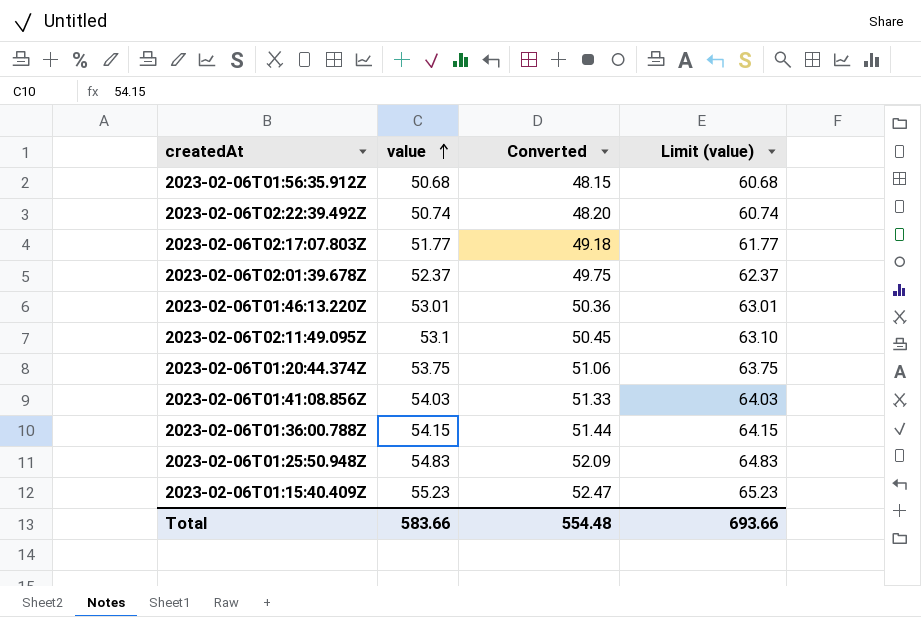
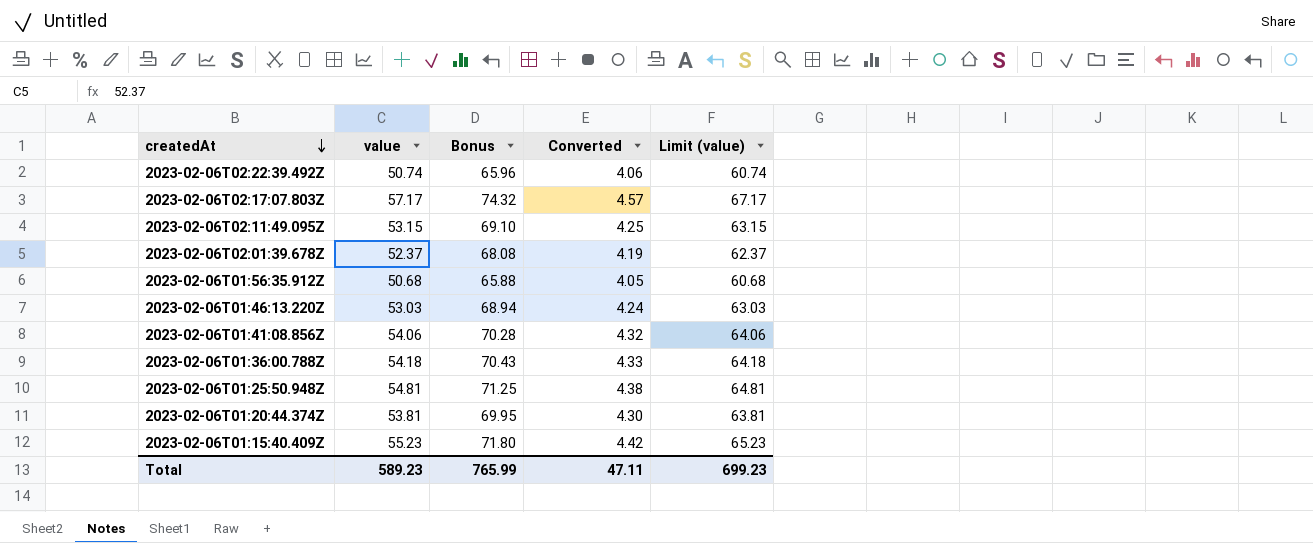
row order: value ascending -> createdAt descending
column Bonus | formula: none -> [value] * 1.3
column Converted | formula: [value] * 0.95 -> [value] * 0.08
2023-02-06T02:17:07.803Z | value: 51.77 -> 57.17
2023-02-06T02:17:07.803Z | Limit (value): 61.77 -> 67.17
2023-02-06T02:11:49.095Z | value: 53.1 -> 53.15
2023-02-06T02:11:49.095Z | Limit (value): 63.10 -> 63.15
2023-02-06T01:46:13.220Z | value: 53.01 -> 53.03
2023-02-06T01:46:13.220Z | Limit (value): 63.01 -> 63.03
2023-02-06T01:41:08.856Z | value: 54.03 -> 54.06
2023-02-06T01:41:08.856Z | Limit (value): 64.03 -> 64.06
2023-02-06T01:36:00.788Z | value: 54.15 -> 54.18
2023-02-06T01:36:00.788Z | Limit (value): 64.15 -> 64.18
2023-02-06T01:25:50.948Z | value: 54.83 -> 54.81
2023-02-06T01:25:50.948Z | Limit (value): 64.83 -> 64.81
2023-02-06T01:20:44.374Z | value: 53.75 -> 53.81
2023-02-06T01:20:44.374Z | Limit (value): 63.75 -> 63.81
Total | value: 583.66 -> 589.23
Total | Converted: 554.48 -> 47.11
Total | Limit (value): 693.66 -> 699.23

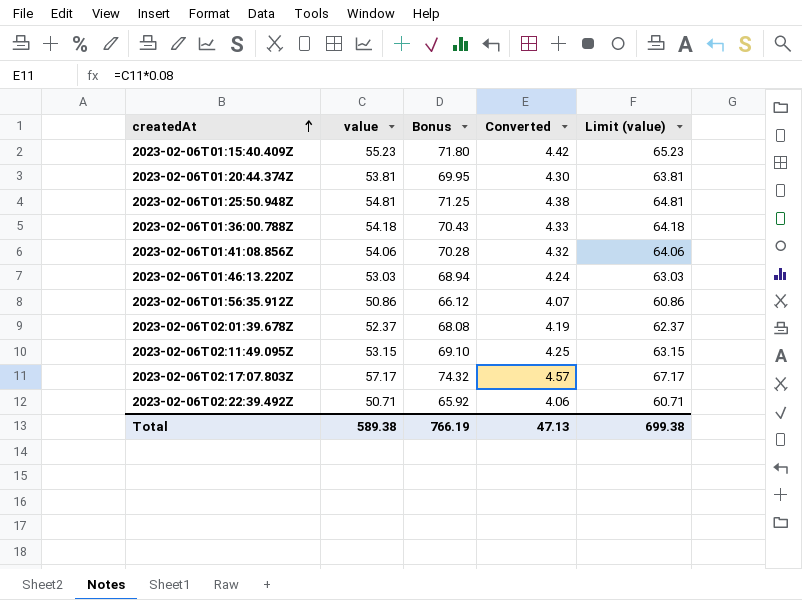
row order: createdAt descending -> createdAt ascending
2023-02-06T01:56:35.912Z | value: 50.68 -> 50.86
2023-02-06T01:56:35.912Z | Bonus: 65.88 -> 66.12
2023-02-06T01:56:35.912Z | Converted: 4.05 -> 4.07
2023-02-06T01:56:35.912Z | Limit (value): 60.68 -> 60.86
2023-02-06T02:22:39.492Z | value: 50.74 -> 50.71
2023-02-06T02:22:39.492Z | Bonus: 65.96 -> 65.92
2023-02-06T02:22:39.492Z | Limit (value): 60.74 -> 60.71
Total | value: 589.23 -> 589.38
Total | Bonus: 765.99 -> 766.19
Total | Converted: 47.11 -> 47.13
Total | Limit (value): 699.23 -> 699.38

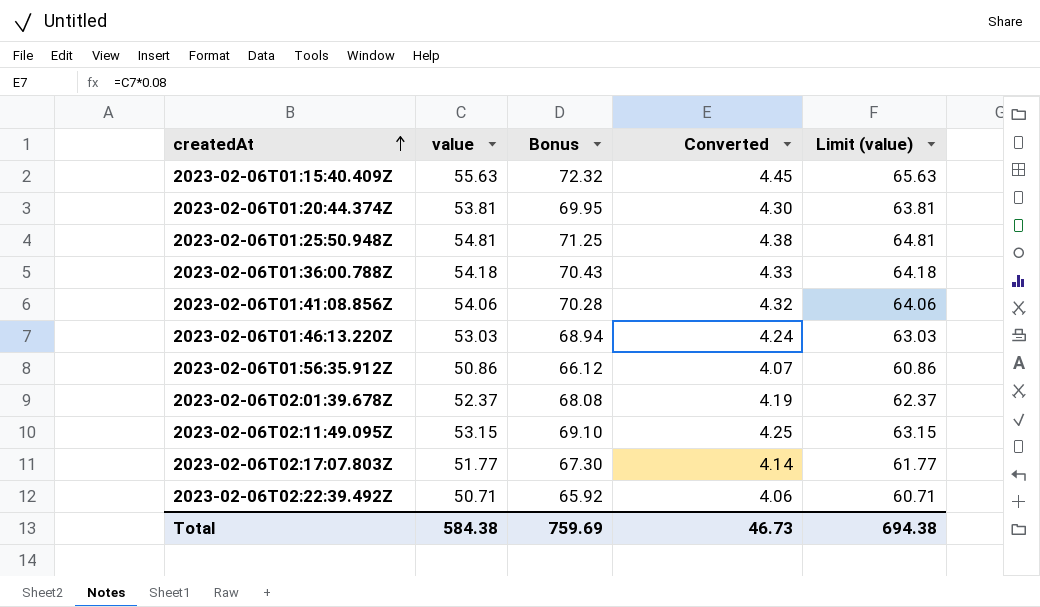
2023-02-06T01:15:40.409Z | value: 55.23 -> 55.63
2023-02-06T01:15:40.409Z | Bonus: 71.80 -> 72.32
2023-02-06T01:15:40.409Z | Converted: 4.42 -> 4.45
2023-02-06T01:15:40.409Z | Limit (value): 65.23 -> 65.63
2023-02-06T02:17:07.803Z | value: 57.17 -> 51.77
2023-02-06T02:17:07.803Z | Bonus: 74.32 -> 67.30
2023-02-06T02:17:07.803Z | Converted: 4.57 -> 4.14
2023-02-06T02:17:07.803Z | Limit (value): 67.17 -> 61.77
Total | value: 589.38 -> 584.38
Total | Bonus: 766.19 -> 759.69
Total | Converted: 47.13 -> 46.73
Total | Limit (value): 699.38 -> 694.38

